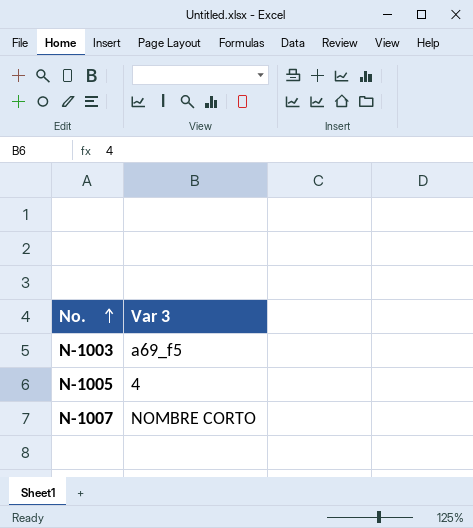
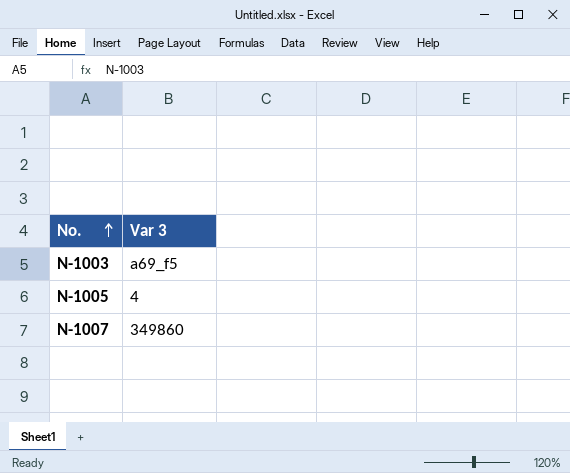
N-1007 | Var 3: NOMBRE CORTO -> 349860

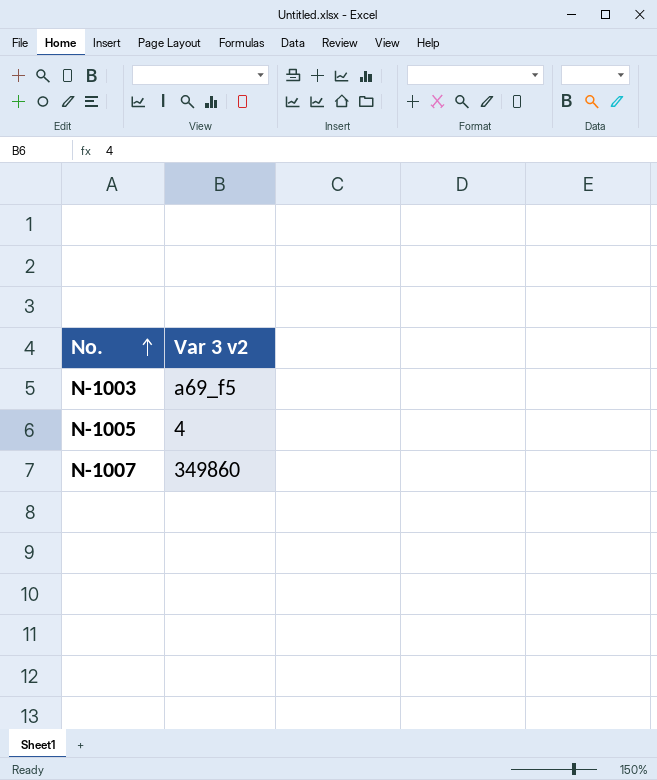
column name: Var 3 -> Var 3 v2

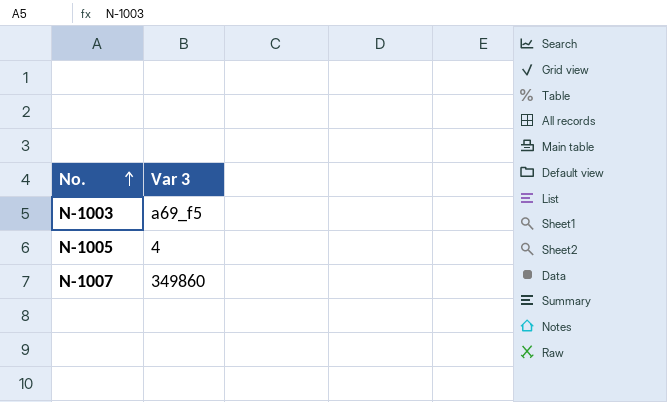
column name: Var 3 v2 -> Var 3

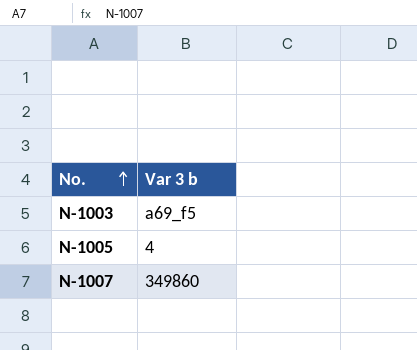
column name: Var 3 -> Var 3 b

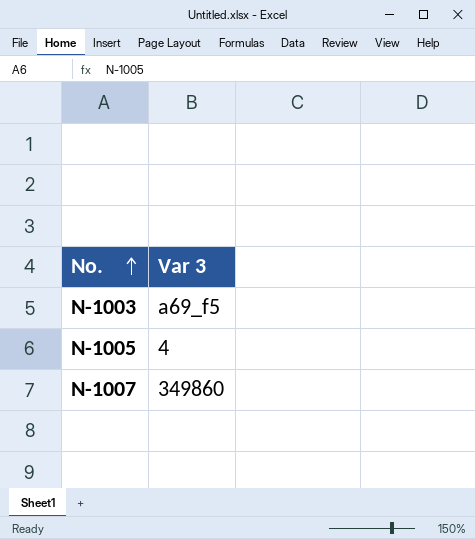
column name: Var 3 b -> Var 3

